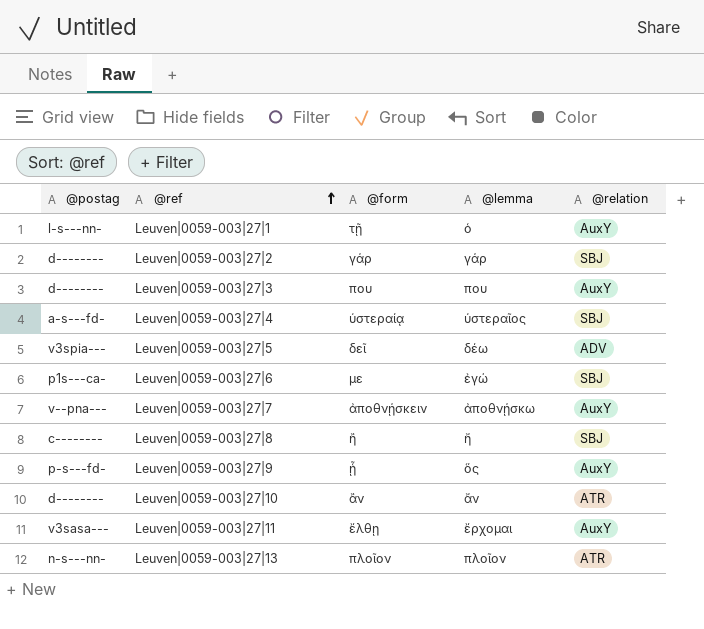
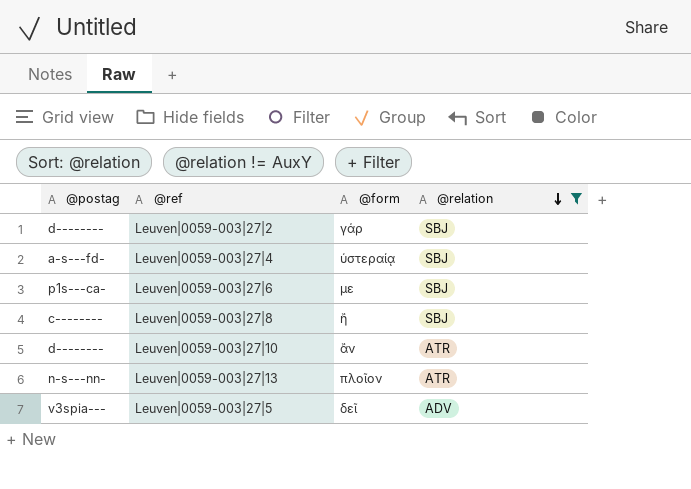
filter: none -> @relation != AuxY
row order: @ref ascending -> @relation descending
column @lemma | position: 4 -> none

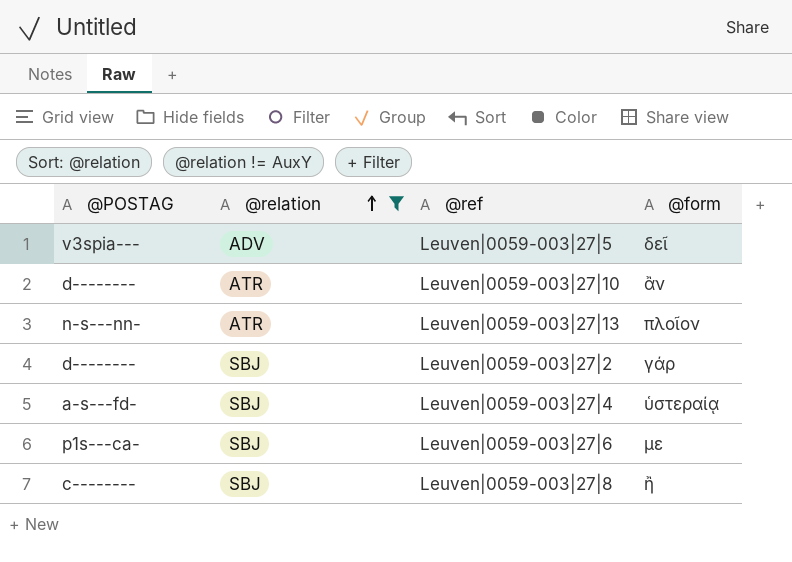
row order: @relation descending -> @relation ascending
column name: @postag -> @POSTAG
column @relation | position: 4 -> 2

